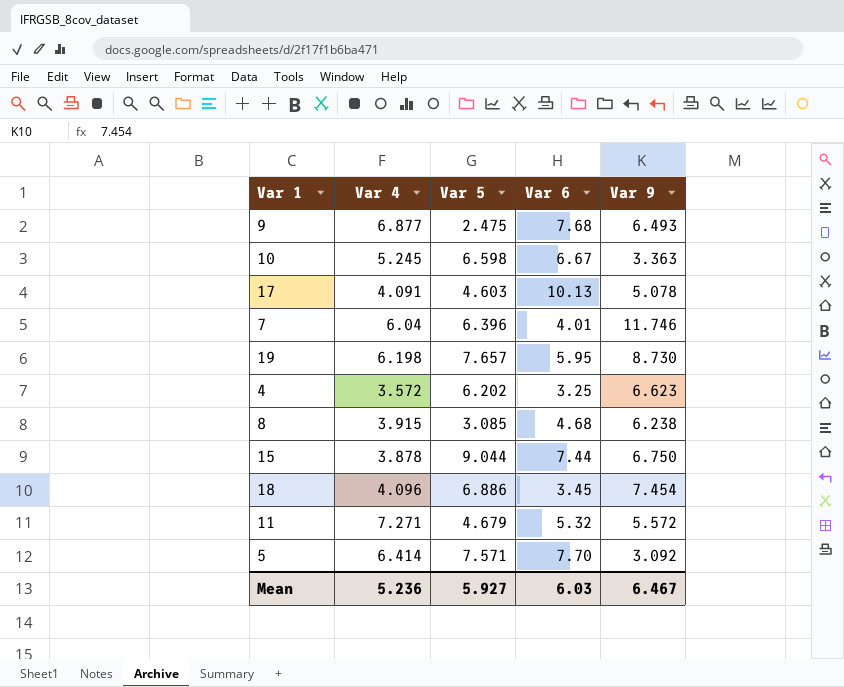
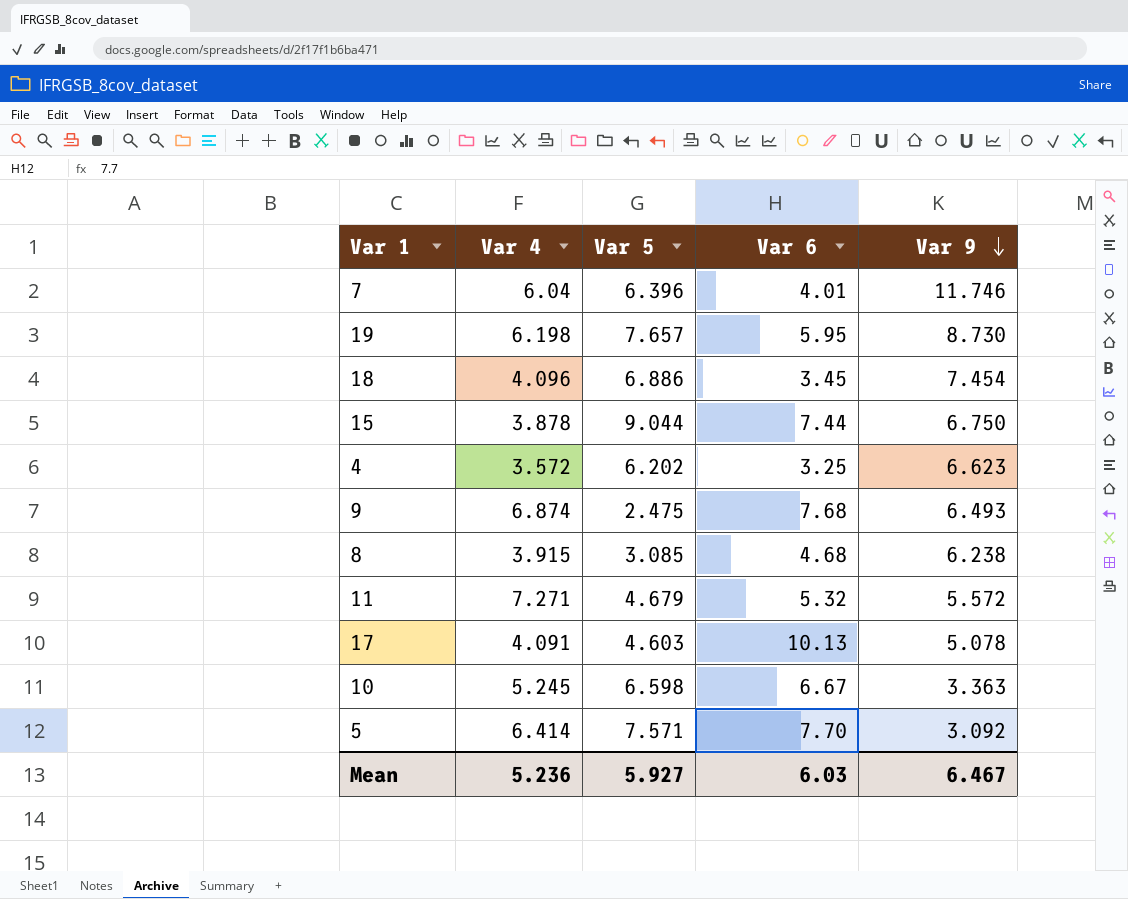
row order: none -> Var 9 descending
9 | Var 4: 6.877 -> 6.874

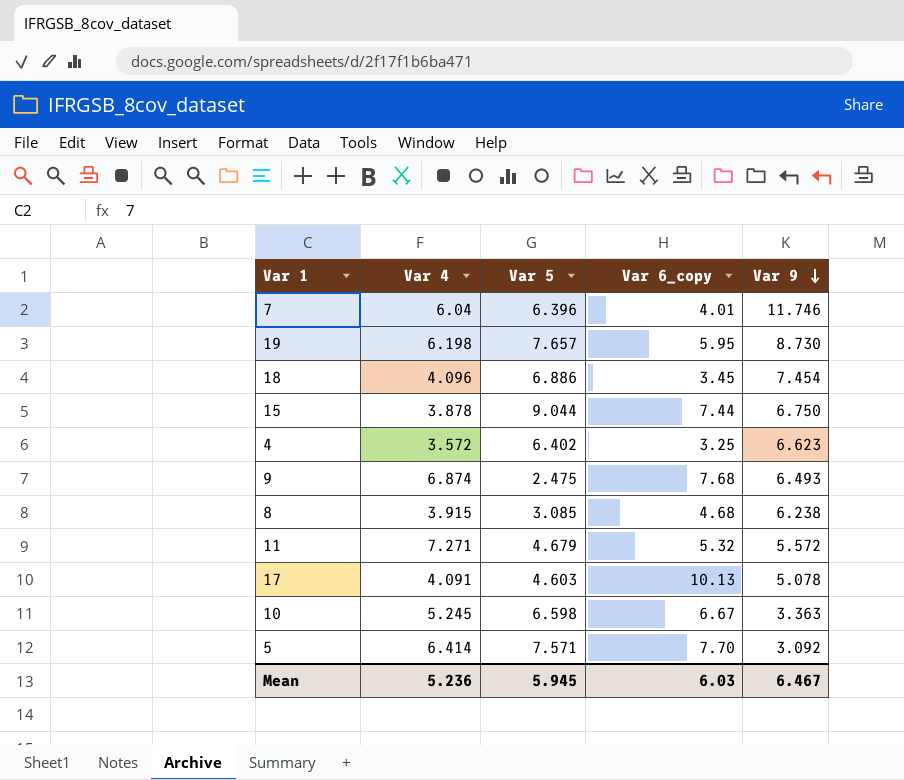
column name: Var 6 -> Var 6_copy
4 | Var 5: 6.202 -> 6.402
Mean | Var 5: 5.927 -> 5.945

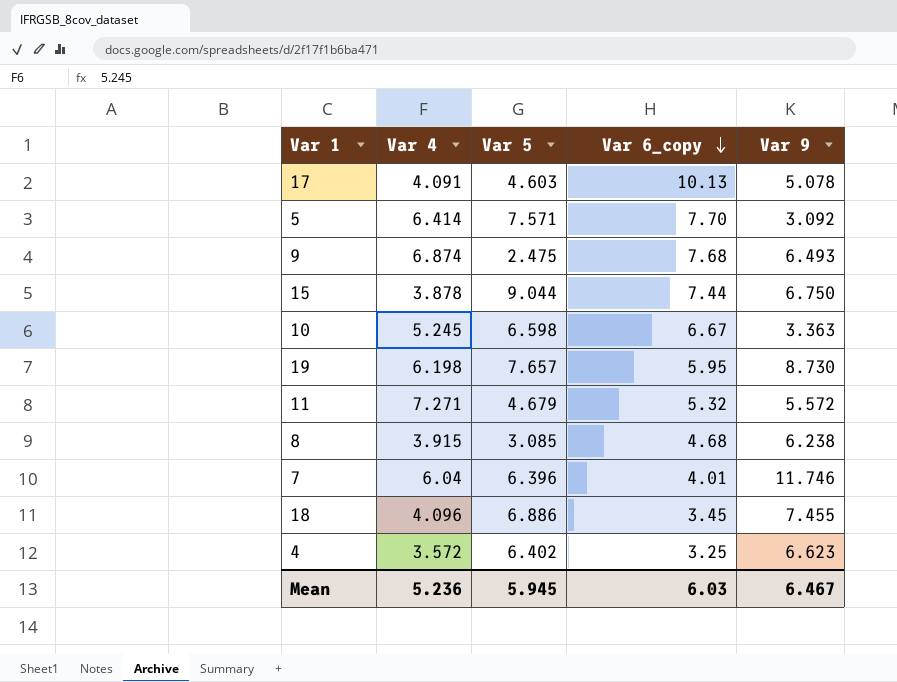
row order: Var 9 descending -> Var 6_copy descending
18 | Var 9: 7.454 -> 7.455

